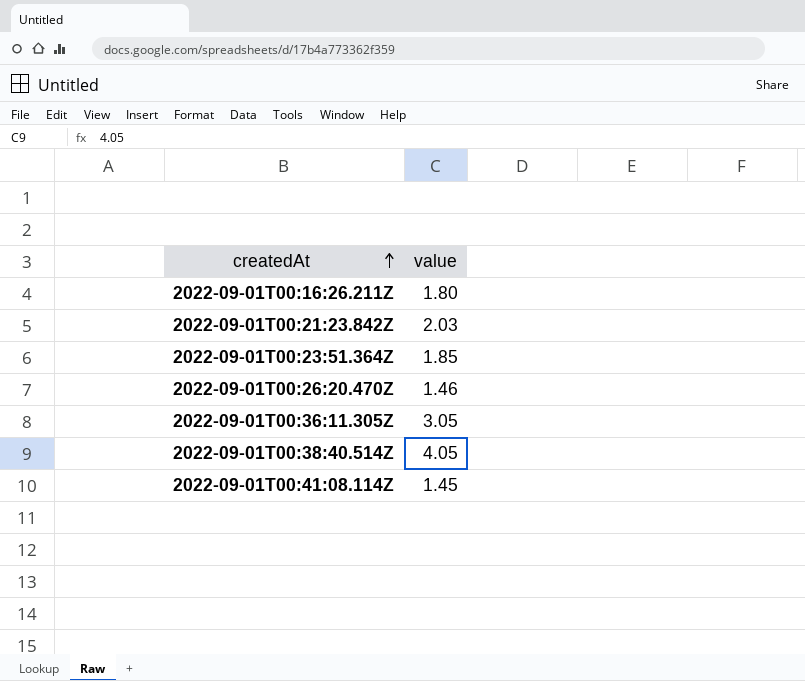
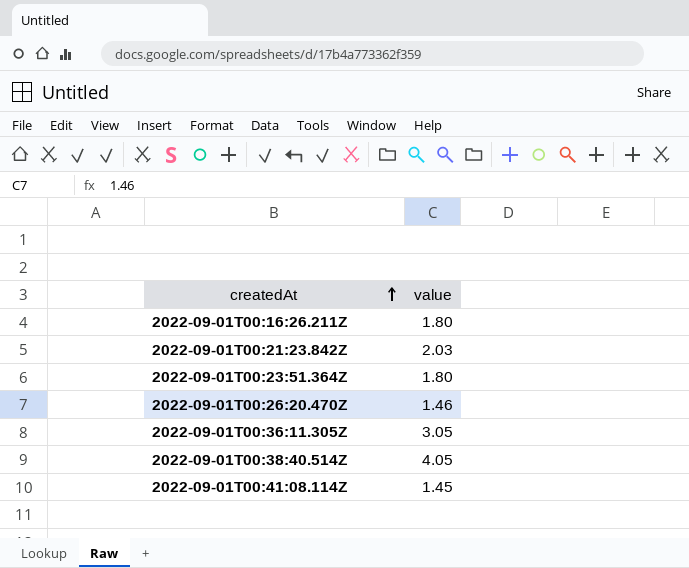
2022-09-01T00:23:51.364Z | value: 1.85 -> 1.80

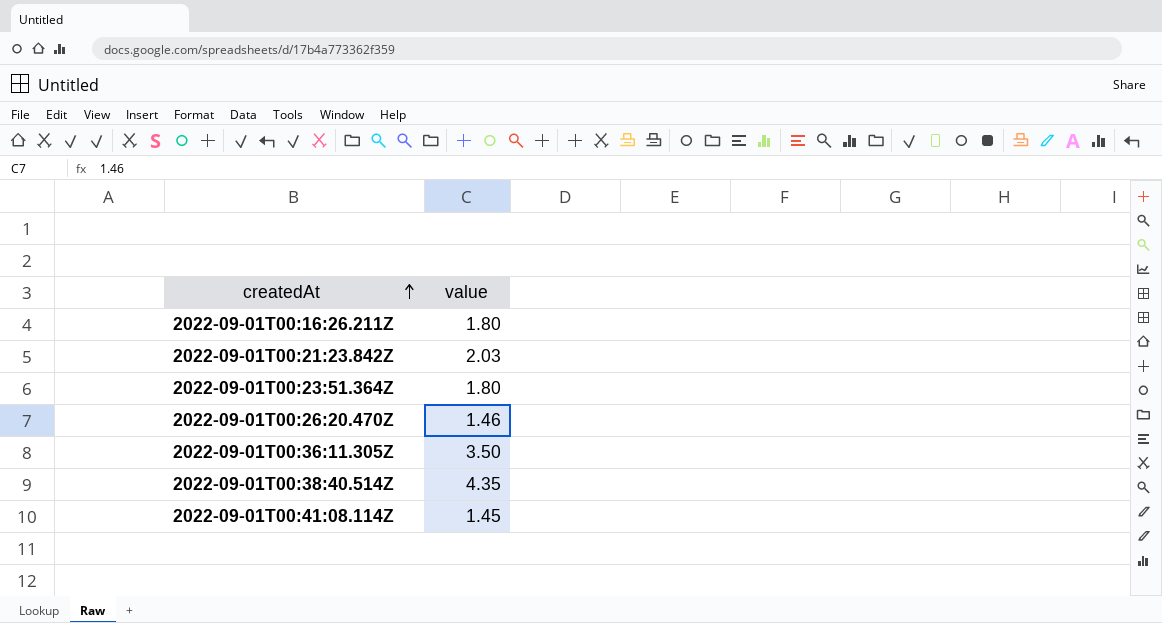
2022-09-01T00:36:11.305Z | value: 3.05 -> 3.50
2022-09-01T00:38:40.514Z | value: 4.05 -> 4.35

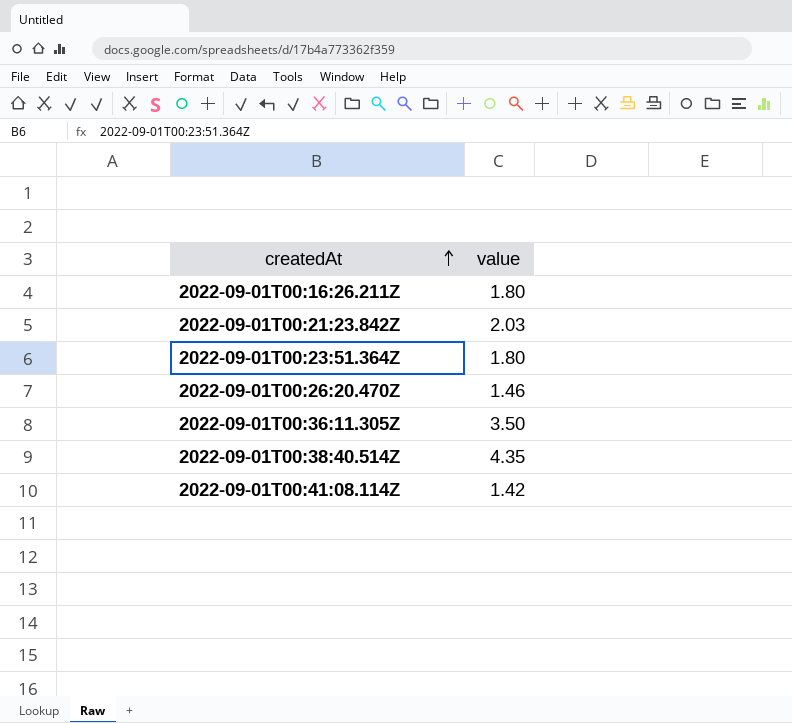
2022-09-01T00:41:08.114Z | value: 1.45 -> 1.42

